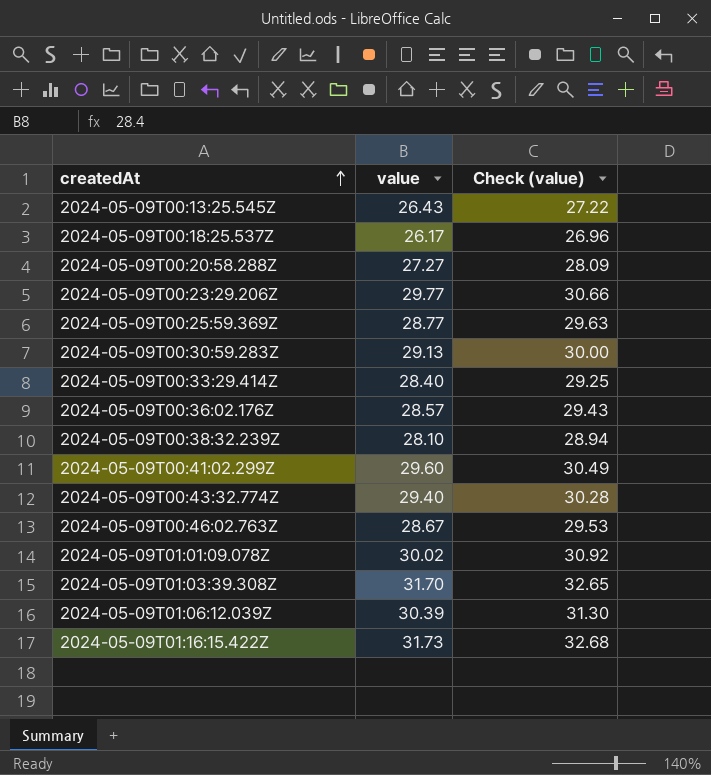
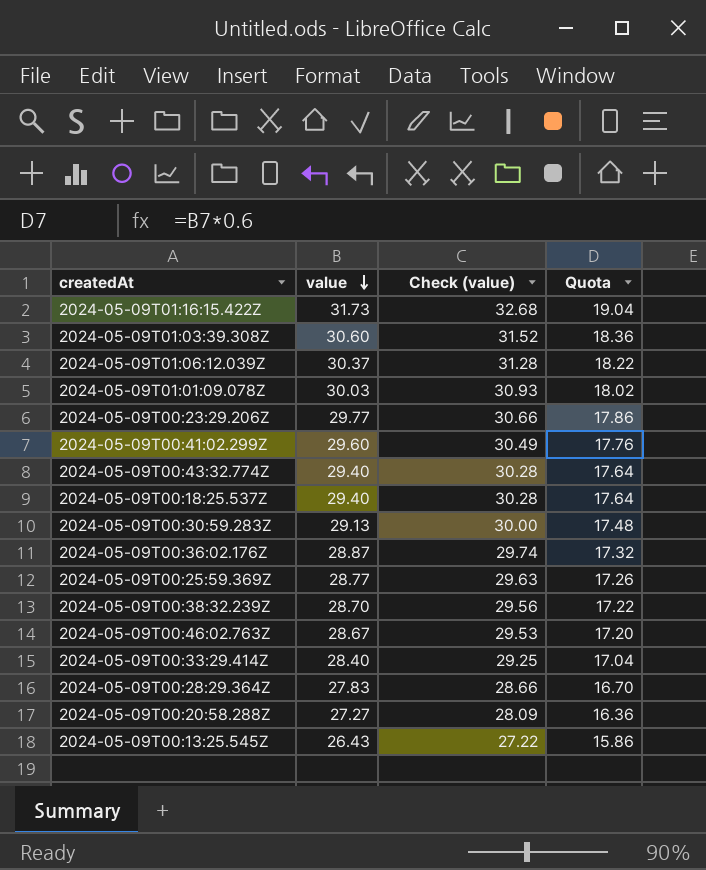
row order: createdAt ascending -> value descending
column Quota | formula: none -> [value] * 0.6
2024-05-09T01:03:39.308Z | value: 31.70 -> 30.60
2024-05-09T01:03:39.308Z | Check (value): 32.65 -> 31.52
2024-05-09T01:06:12.039Z | value: 30.39 -> 30.37
2024-05-09T01:06:12.039Z | Check (value): 31.30 -> 31.28
2024-05-09T01:01:09.078Z | value: 30.02 -> 30.03
2024-05-09T01:01:09.078Z | Check (value): 30.92 -> 30.93
2024-05-09T00:18:25.537Z | value: 26.17 -> 29.40
2024-05-09T00:18:25.537Z | Check (value): 26.96 -> 30.28
2024-05-09T00:36:02.176Z | value: 28.57 -> 28.87
2024-05-09T00:36:02.176Z | Check (value): 29.43 -> 29.74
2024-05-09T00:38:32.239Z | value: 28.10 -> 28.70
2024-05-09T00:38:32.239Z | Check (value): 28.94 -> 29.56
row 2024-05-09T00:28:29.364Z: none -> 27.83 | 28.66 | 16.70

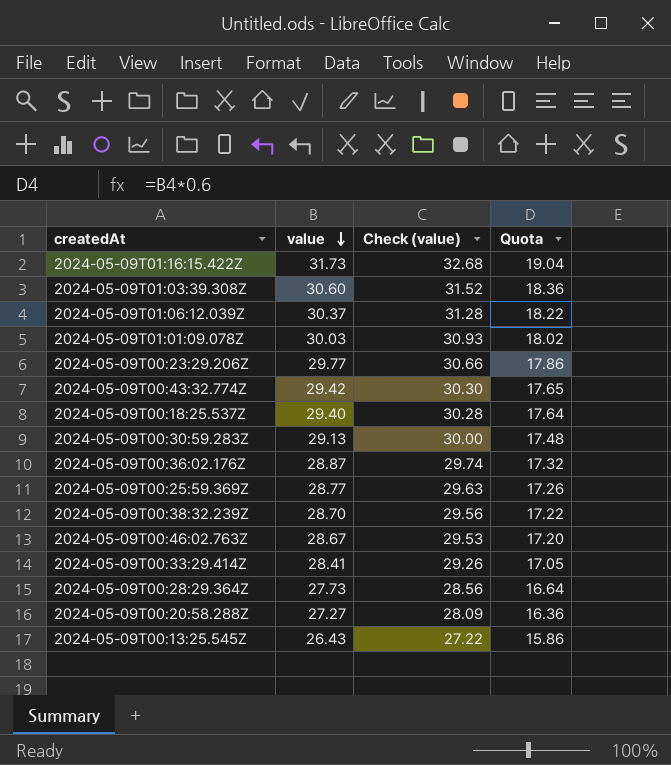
row 2024-05-09T00:41:02.299Z: 29.60 | 30.49 | 17.76 -> none
2024-05-09T00:43:32.774Z | value: 29.40 -> 29.42
2024-05-09T00:43:32.774Z | Check (value): 30.28 -> 30.30
2024-05-09T00:43:32.774Z | Quota: 17.64 -> 17.65
2024-05-09T00:33:29.414Z | value: 28.40 -> 28.41
2024-05-09T00:33:29.414Z | Check (value): 29.25 -> 29.26
2024-05-09T00:33:29.414Z | Quota: 17.04 -> 17.05
2024-05-09T00:28:29.364Z | value: 27.83 -> 27.73
2024-05-09T00:28:29.364Z | Check (value): 28.66 -> 28.56
2024-05-09T00:28:29.364Z | Quota: 16.70 -> 16.64

